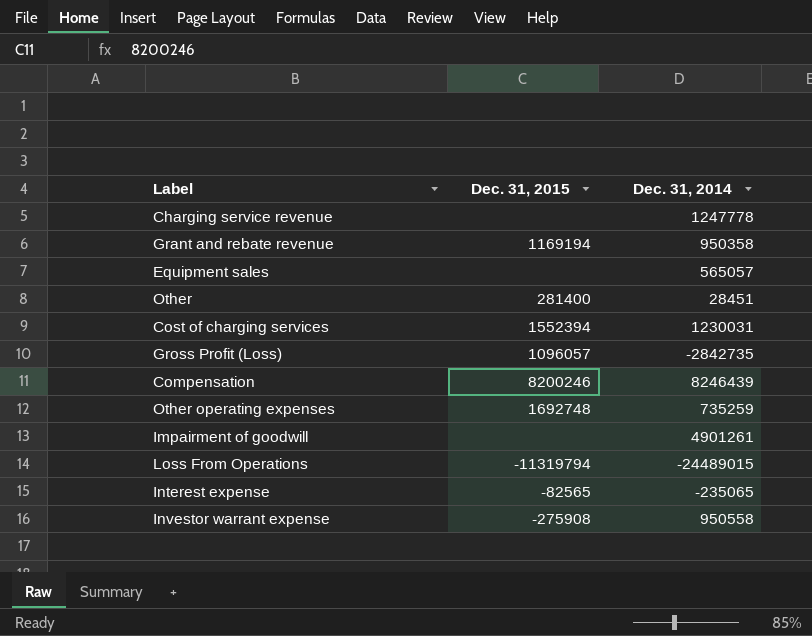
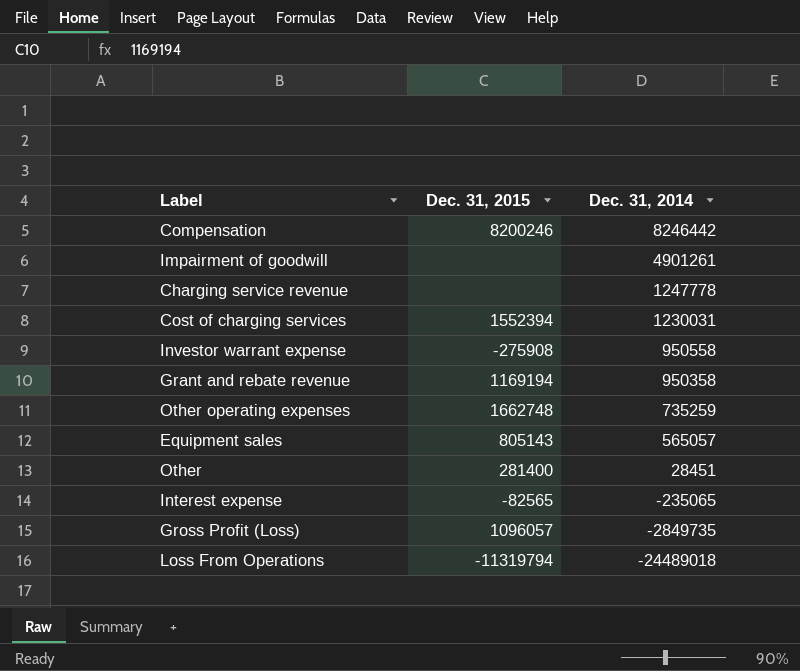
row order: none -> Dec. 31, 2014 descending
Compensation | Dec. 31, 2014: 8246439 -> 8246442
Other operating expenses | Dec. 31, 2015: 1692748 -> 1662748
Equipment sales | Dec. 31, 2015: none -> 805143
Gross Profit (Loss) | Dec. 31, 2014: -2842735 -> -2849735
Loss From Operations | Dec. 31, 2014: -24489015 -> -24489018

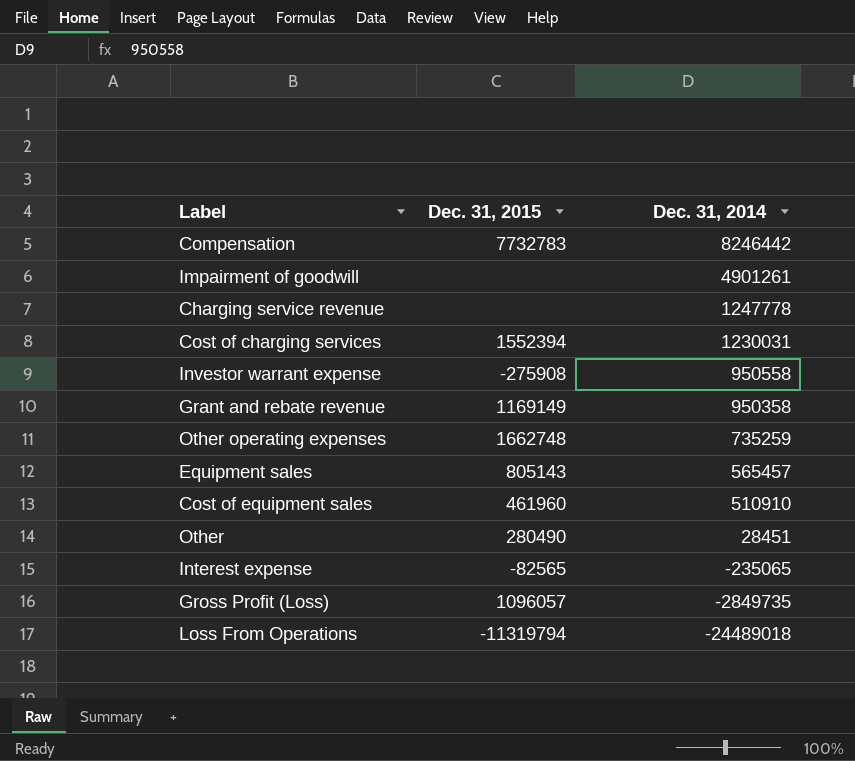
Compensation | Dec. 31, 2015: 8200246 -> 7732783
Grant and rebate revenue | Dec. 31, 2015: 1169194 -> 1169149
Equipment sales | Dec. 31, 2014: 565057 -> 565457
row Cost of equipment sales: none -> 461960 | 510910
Other | Dec. 31, 2015: 281400 -> 280490

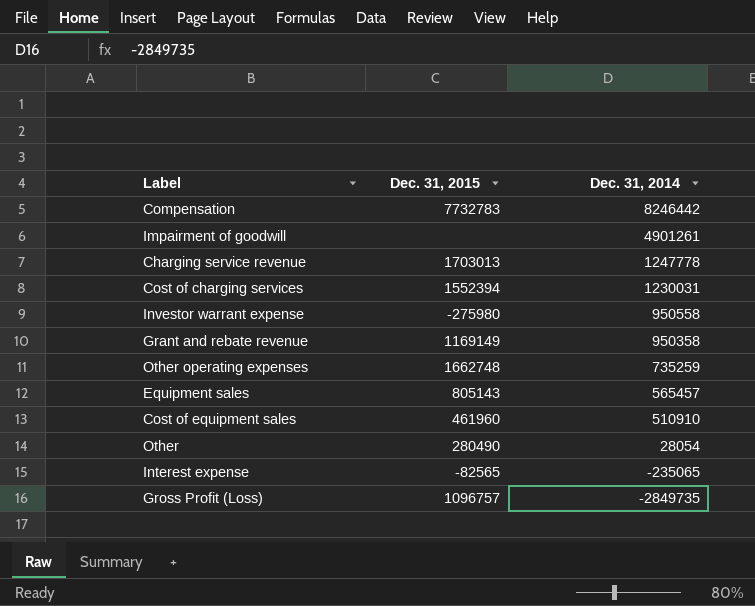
row Loss From Operations: -11319794 | -24489018 -> none
Charging service revenue | Dec. 31, 2015: none -> 1703013
Investor warrant expense | Dec. 31, 2015: -275908 -> -275980
Other | Dec. 31, 2014: 28451 -> 28054
Gross Profit (Loss) | Dec. 31, 2015: 1096057 -> 1096757

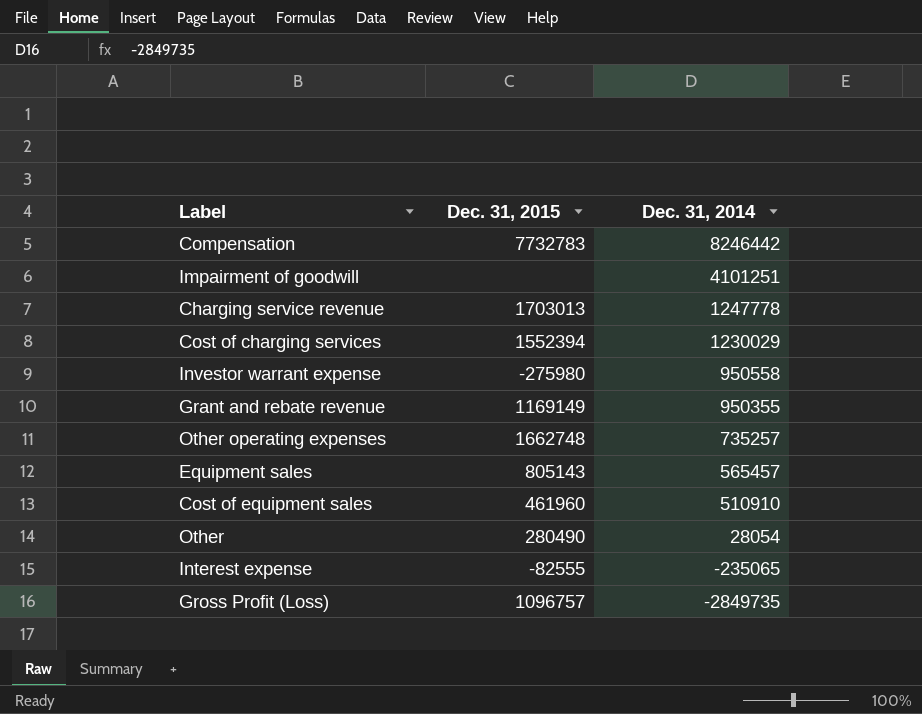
Impairment of goodwill | Dec. 31, 2014: 4901261 -> 4101251
Cost of charging services | Dec. 31, 2014: 1230031 -> 1230029
Grant and rebate revenue | Dec. 31, 2014: 950358 -> 950355
Other operating expenses | Dec. 31, 2014: 735259 -> 735257
Interest expense | Dec. 31, 2015: -82565 -> -82555

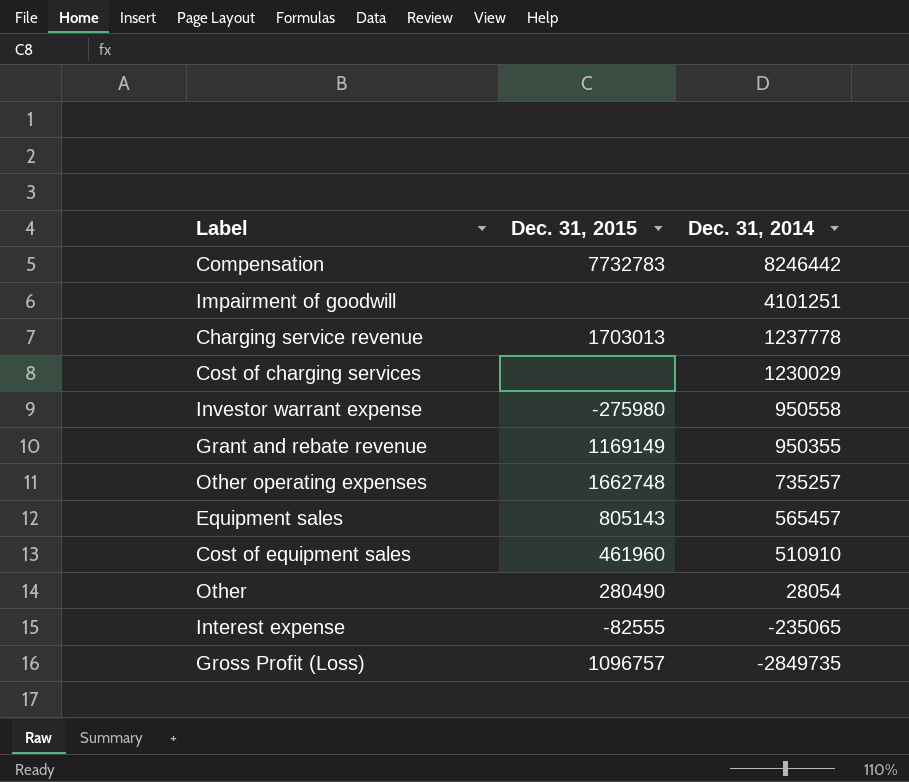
Charging service revenue | Dec. 31, 2014: 1247778 -> 1237778
Cost of charging services | Dec. 31, 2015: 1552394 -> none

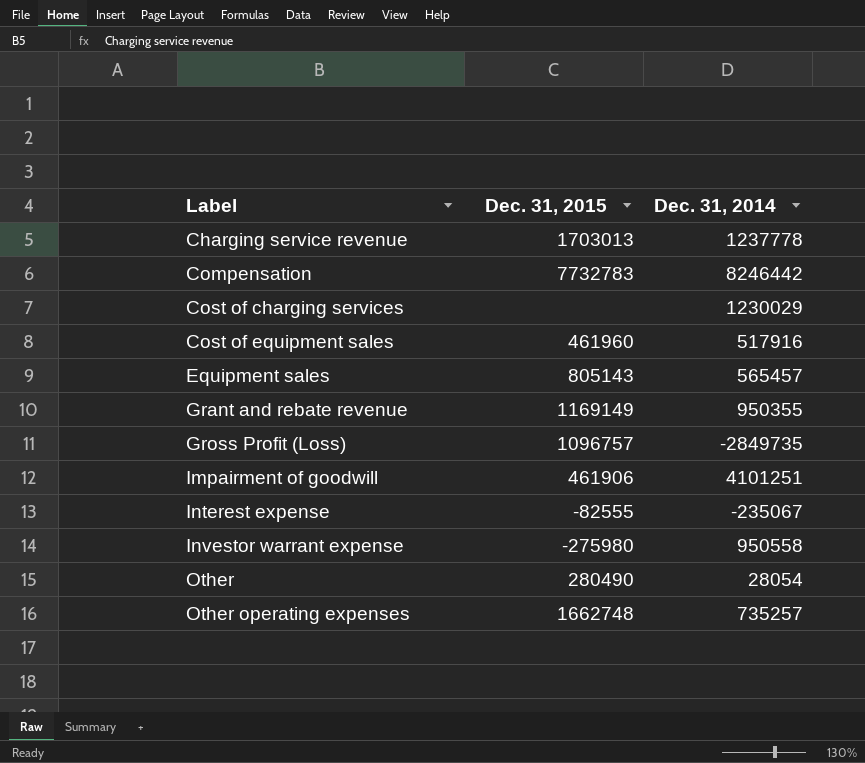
row order: Dec. 31, 2014 descending -> Label ascending
Cost of equipment sales | Dec. 31, 2014: 510910 -> 517916
Impairment of goodwill | Dec. 31, 2015: none -> 461906
Interest expense | Dec. 31, 2014: -235065 -> -235067

